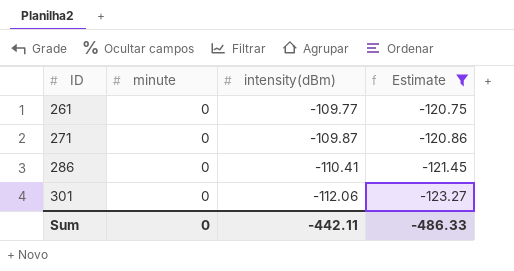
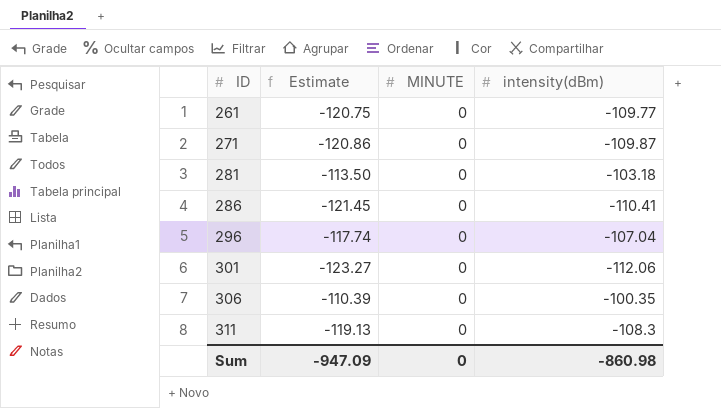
filter: Estimate <= -120.75 -> none
column Estimate | position: 4 -> 2
column name: minute -> MINUTE
Sum | Estimate: -486.33 -> -947.09
Sum | intensity(dBm): -442.11 -> -860.98

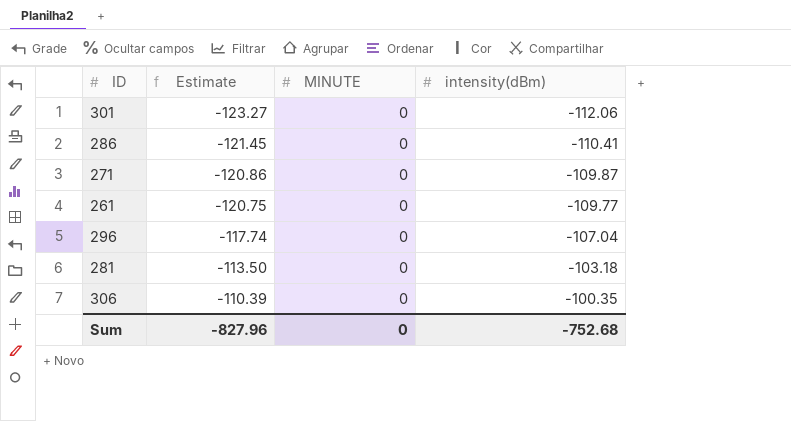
row order: ID ascending -> Estimate ascending
row 311: -119.13 | 0 | -108.3 -> none
Sum | Estimate: -947.09 -> -827.96
Sum | intensity(dBm): -860.98 -> -752.68

